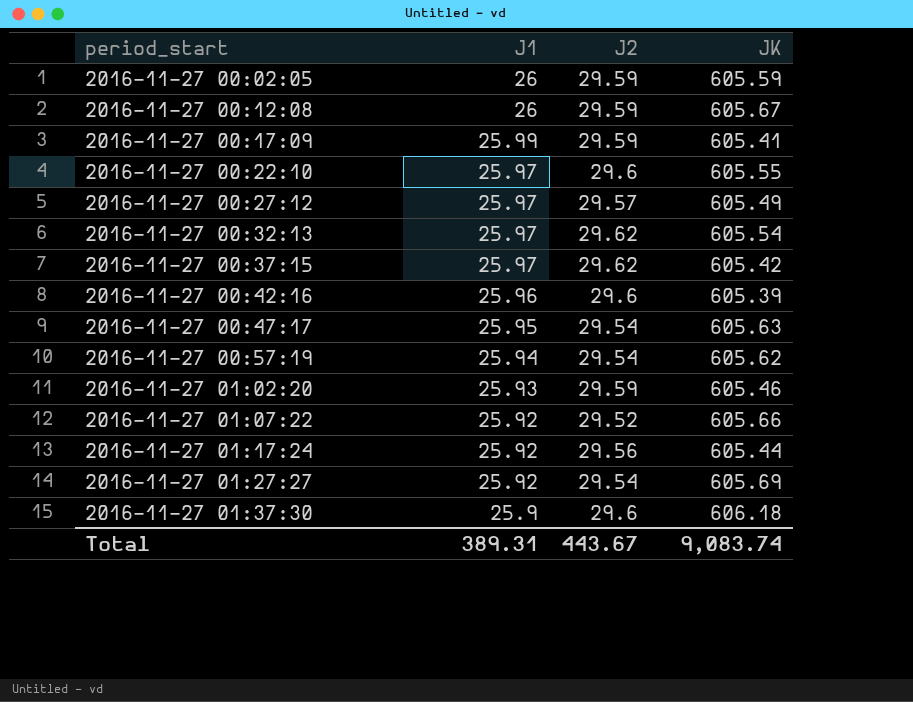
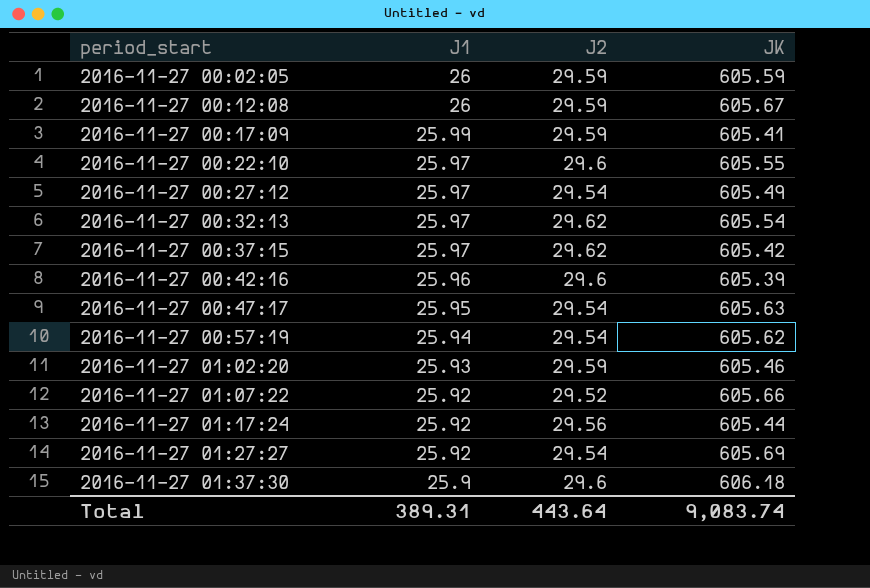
2016-11-27 00:27:12 | J2: 29.57 -> 29.54
Total | J2: 443.67 -> 443.64

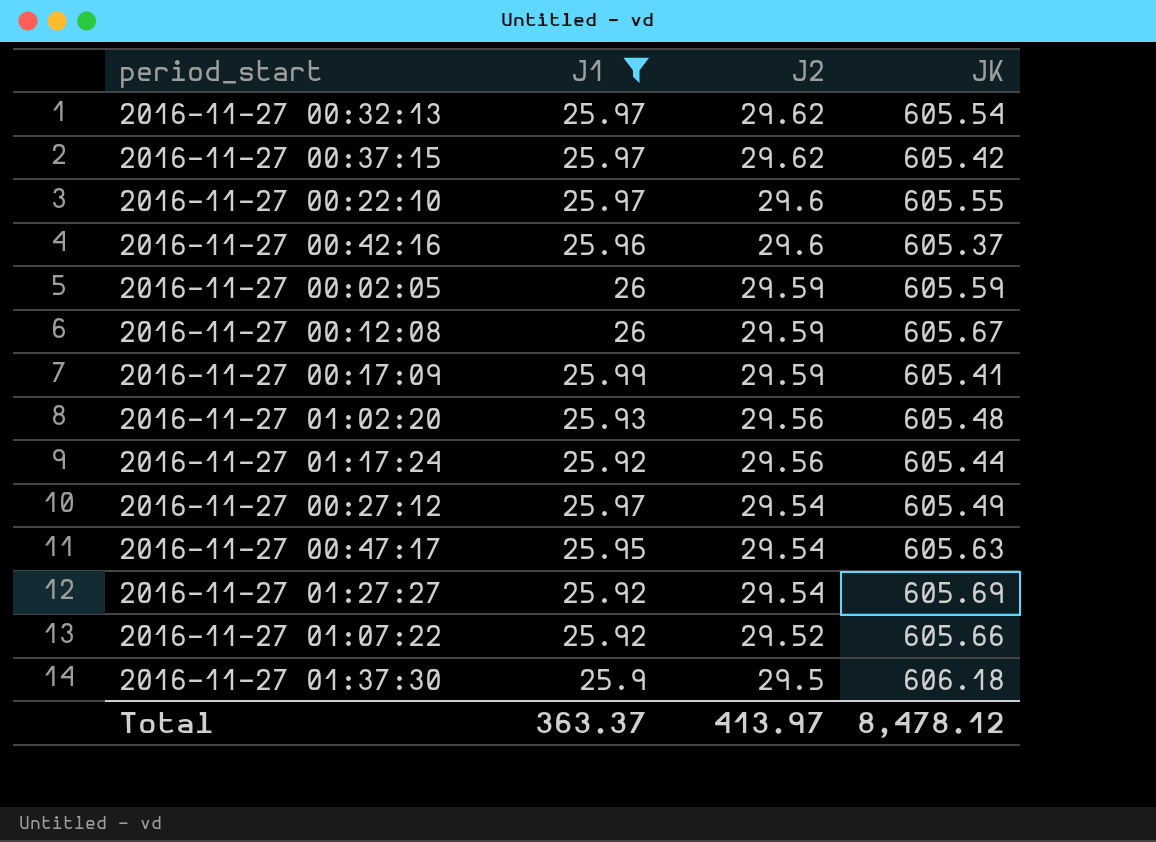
filter: none -> J1 != 25.94
row order: period_start ascending -> J2 descending
2016-11-27 00:42:16 | JK: 605.39 -> 605.37
2016-11-27 01:02:20 | J2: 29.59 -> 29.56
2016-11-27 01:02:20 | JK: 605.46 -> 605.48
2016-11-27 01:37:30 | J2: 29.6 -> 29.5
Total | J1: 389.31 -> 363.37
Total | J2: 443.64 -> 413.97
Total | JK: 9,083.74 -> 8,478.12

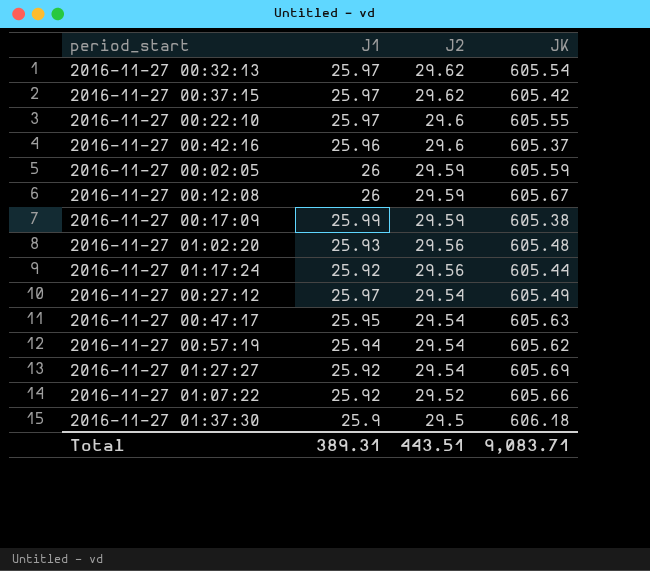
filter: J1 != 25.94 -> none
2016-11-27 00:17:09 | JK: 605.41 -> 605.38
Total | J1: 363.37 -> 389.31
Total | J2: 413.97 -> 443.51
Total | JK: 8,478.12 -> 9,083.71

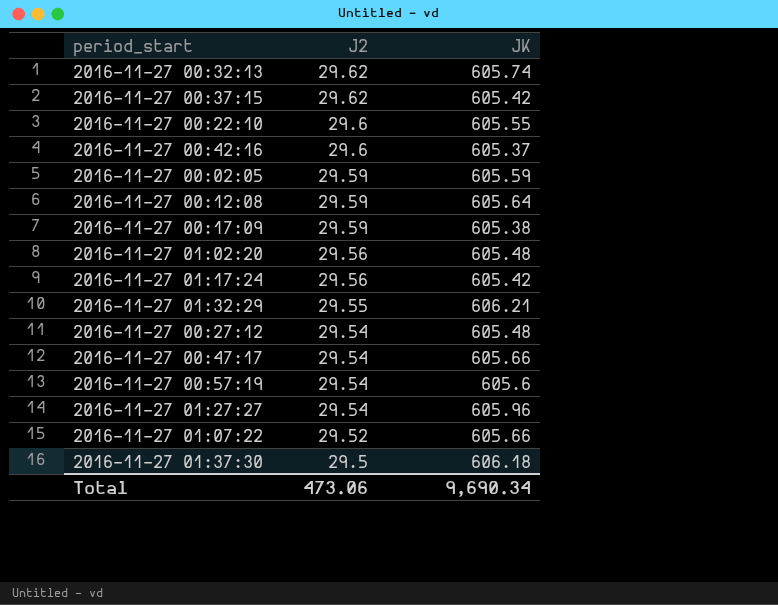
column J1 | position: 2 -> none
2016-11-27 00:32:13 | JK: 605.54 -> 605.74
2016-11-27 00:12:08 | JK: 605.67 -> 605.64
2016-11-27 01:17:24 | JK: 605.44 -> 605.42
row 2016-11-27 01:32:29: none -> 29.55 | 606.21
2016-11-27 00:27:12 | JK: 605.49 -> 605.48
2016-11-27 00:47:17 | JK: 605.63 -> 605.66
2016-11-27 00:57:19 | JK: 605.62 -> 605.6
2016-11-27 01:27:27 | JK: 605.69 -> 605.96
Total | J2: 443.51 -> 473.06
Total | JK: 9,083.71 -> 9,690.34

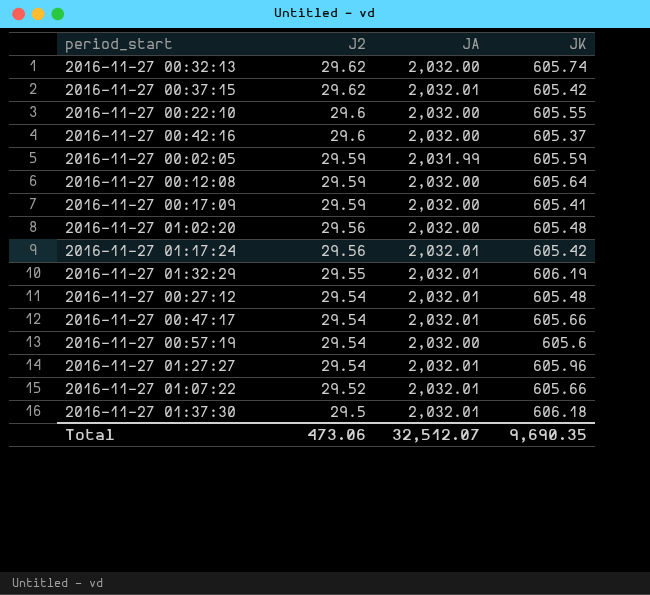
column JA | position: none -> 3
2016-11-27 00:17:09 | JK: 605.38 -> 605.41
2016-11-27 01:32:29 | JK: 606.21 -> 606.19
Total | JK: 9,690.34 -> 9,690.35

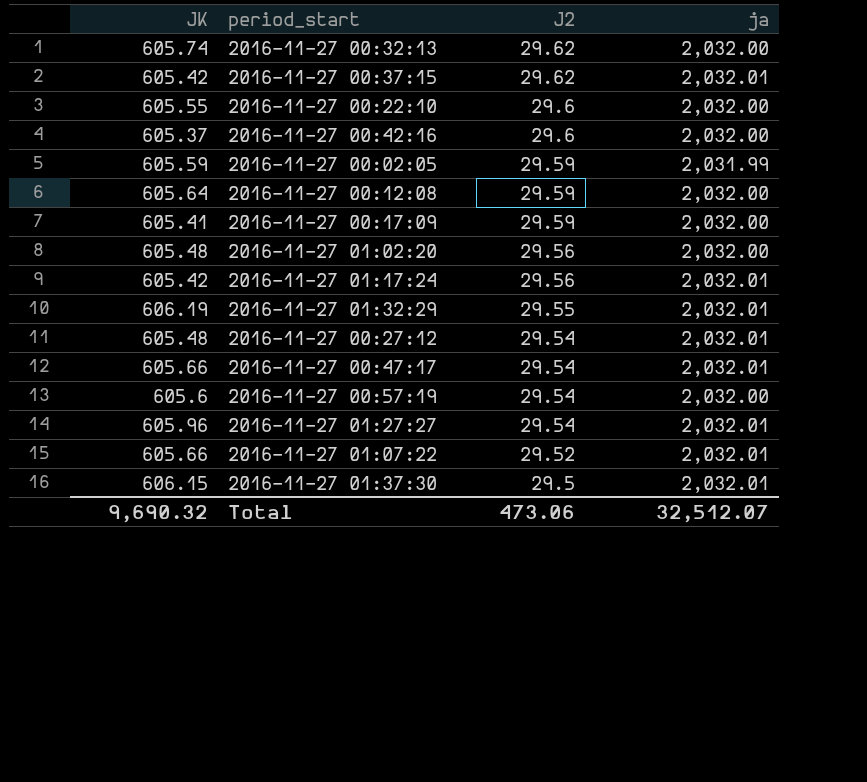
column JK | position: 4 -> 1
column name: JA -> ja
2016-11-27 01:37:30 | JK: 606.18 -> 606.15
Total | JK: 9,690.35 -> 9,690.32

